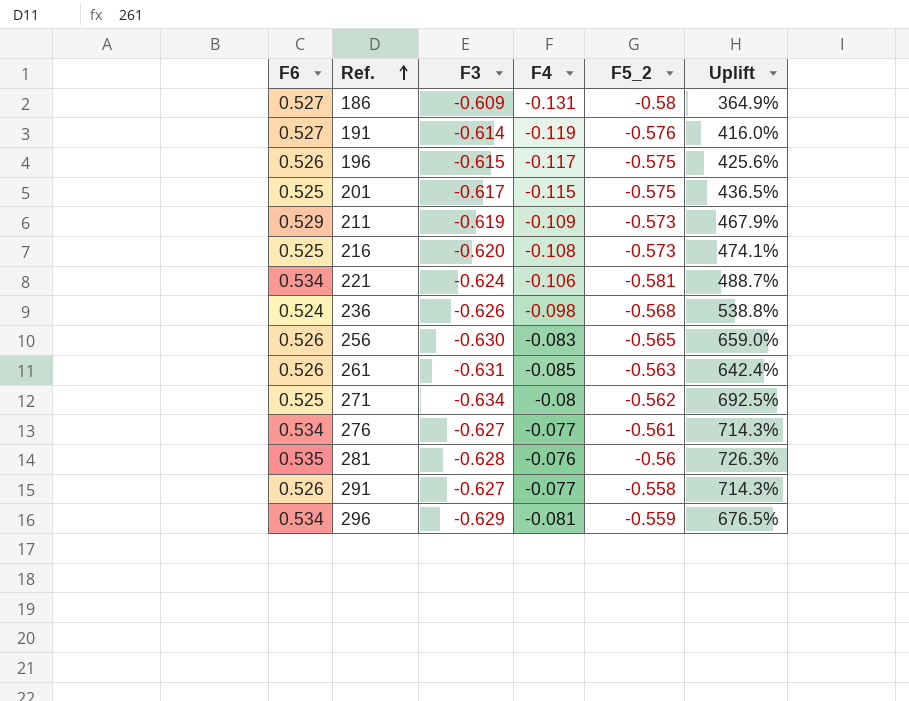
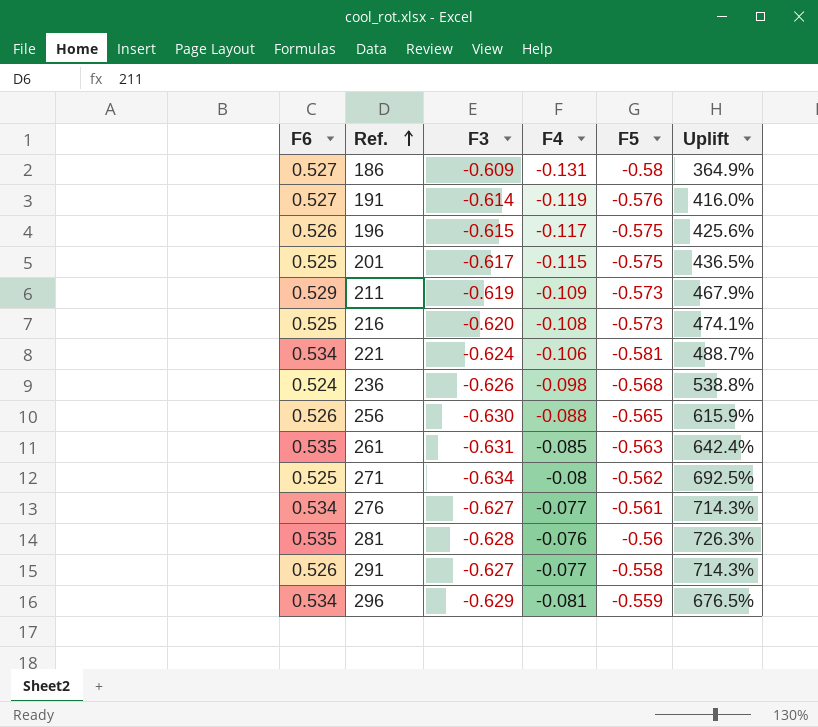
column name: F5_2 -> F5
256 | F4: -0.083 -> -0.088
256 | Uplift: 659.0% -> 615.9%
261 | F6: 0.526 -> 0.535

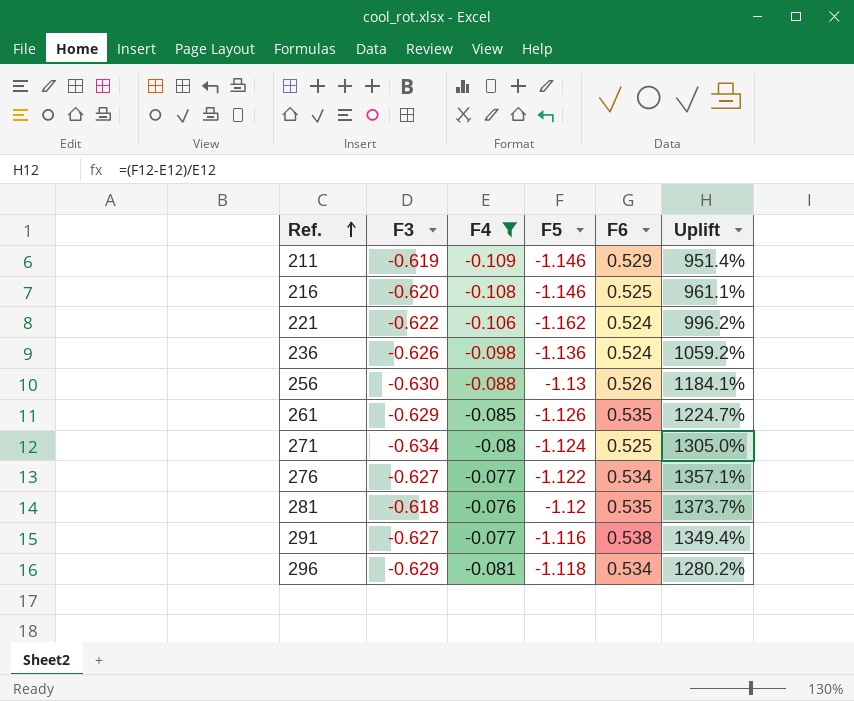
filter: none -> F4 >= -0.109
column F6 | position: 1 -> 5
column Uplift | formula: ([F3] - [F4]) / [F4] -> ([F5] - [F4]) / [F4]
211 | F5: -0.573 -> -1.146
216 | F5: -0.573 -> -1.146
221 | F3: -0.624 -> -0.622
221 | F5: -0.581 -> -1.162
221 | F6: 0.534 -> 0.524
236 | F5: -0.568 -> -1.136
256 | F5: -0.565 -> -1.13
261 | F3: -0.631 -> -0.629
261 | F5: -0.563 -> -1.126
271 | F5: -0.562 -> -1.124
276 | F5: -0.561 -> -1.122
281 | F3: -0.628 -> -0.618
281 | F5: -0.56 -> -1.12
291 | F5: -0.558 -> -1.116
291 | F6: 0.526 -> 0.538
296 | F5: -0.559 -> -1.118

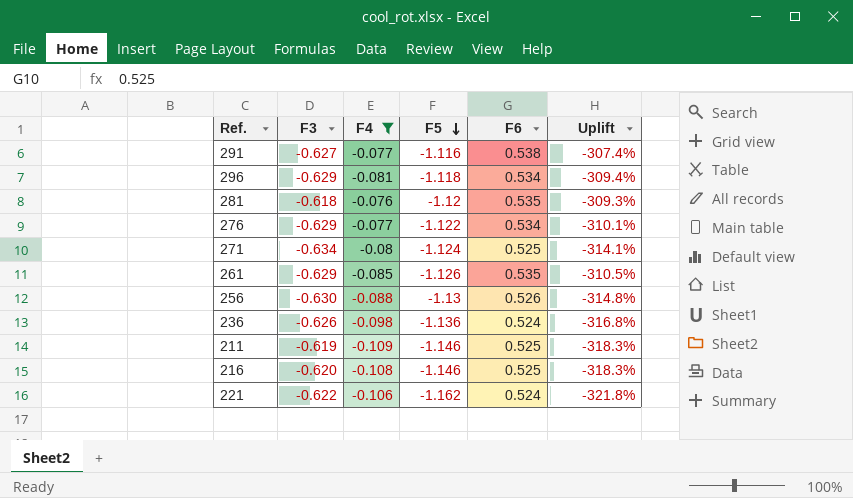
row order: Ref. ascending -> F5 descending
column Uplift | formula: ([F5] - [F4]) / [F4] -> ([F5] - [F6]) / [F6]
276 | F3: -0.627 -> -0.629
211 | F6: 0.529 -> 0.525

